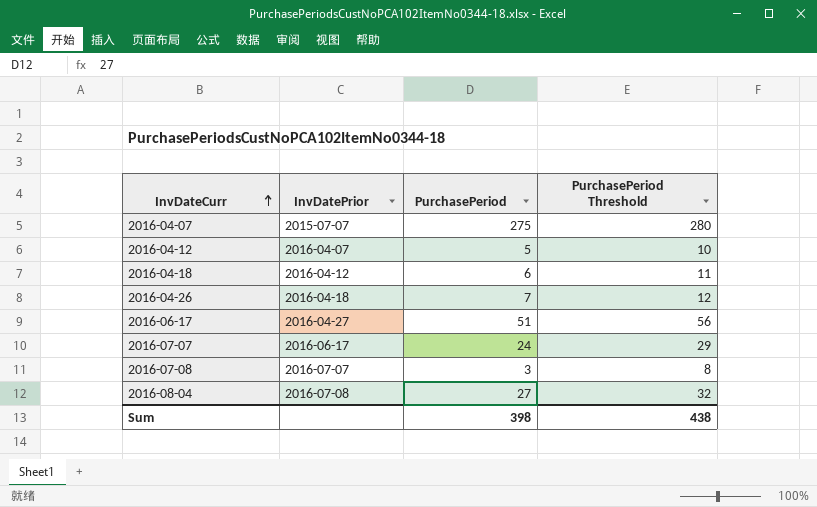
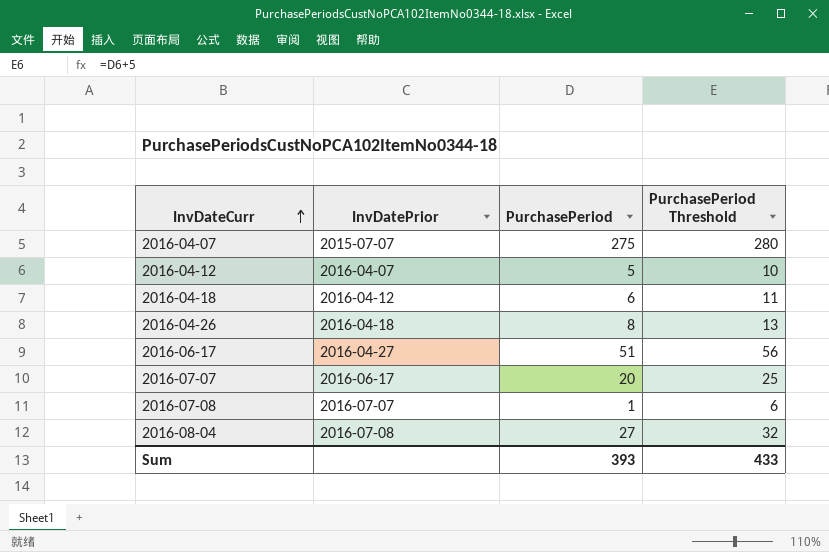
2016-04-26 | PurchasePeriod: 7 -> 8
2016-04-26 | PurchasePeriod Threshold: 12 -> 13
2016-07-07 | PurchasePeriod: 24 -> 20
2016-07-07 | PurchasePeriod Threshold: 29 -> 25
2016-07-08 | PurchasePeriod: 3 -> 1
2016-07-08 | PurchasePeriod Threshold: 8 -> 6
Sum | PurchasePeriod: 398 -> 393
Sum | PurchasePeriod Threshold: 438 -> 433

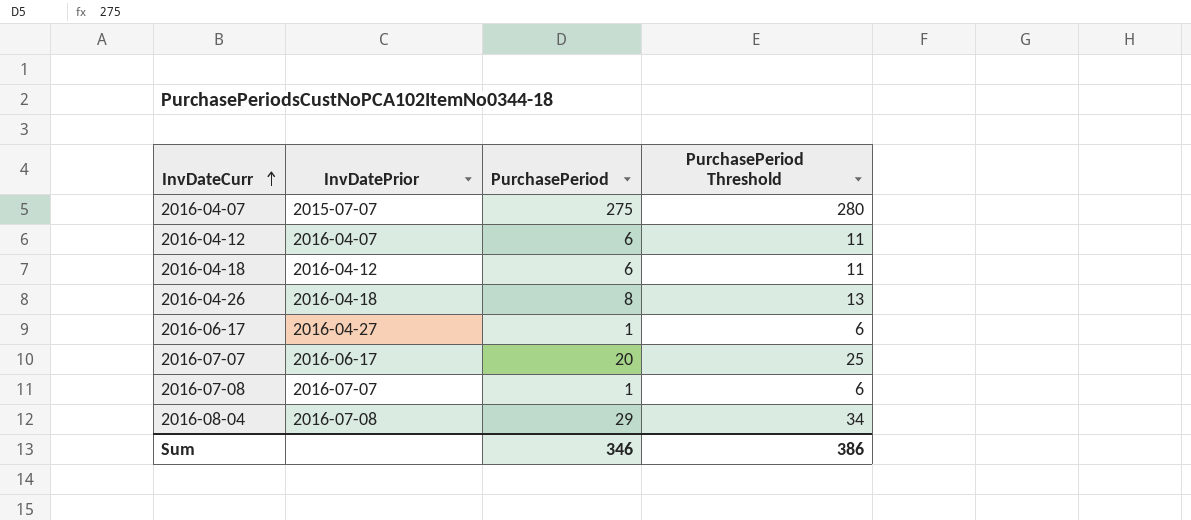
2016-04-12 | PurchasePeriod: 5 -> 6
2016-04-12 | PurchasePeriod Threshold: 10 -> 11
2016-06-17 | PurchasePeriod: 51 -> 1
2016-06-17 | PurchasePeriod Threshold: 56 -> 6
2016-08-04 | PurchasePeriod: 27 -> 29
2016-08-04 | PurchasePeriod Threshold: 32 -> 34
Sum | PurchasePeriod: 393 -> 346
Sum | PurchasePeriod Threshold: 433 -> 386

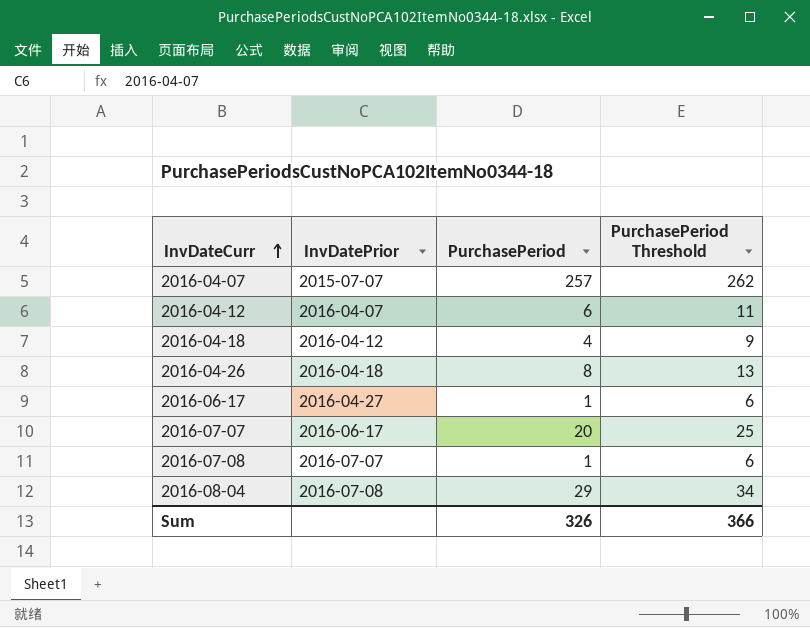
2016-04-07 | PurchasePeriod: 275 -> 257
2016-04-07 | PurchasePeriod Threshold: 280 -> 262
2016-04-18 | PurchasePeriod: 6 -> 4
2016-04-18 | PurchasePeriod Threshold: 11 -> 9
Sum | PurchasePeriod: 346 -> 326
Sum | PurchasePeriod Threshold: 386 -> 366

